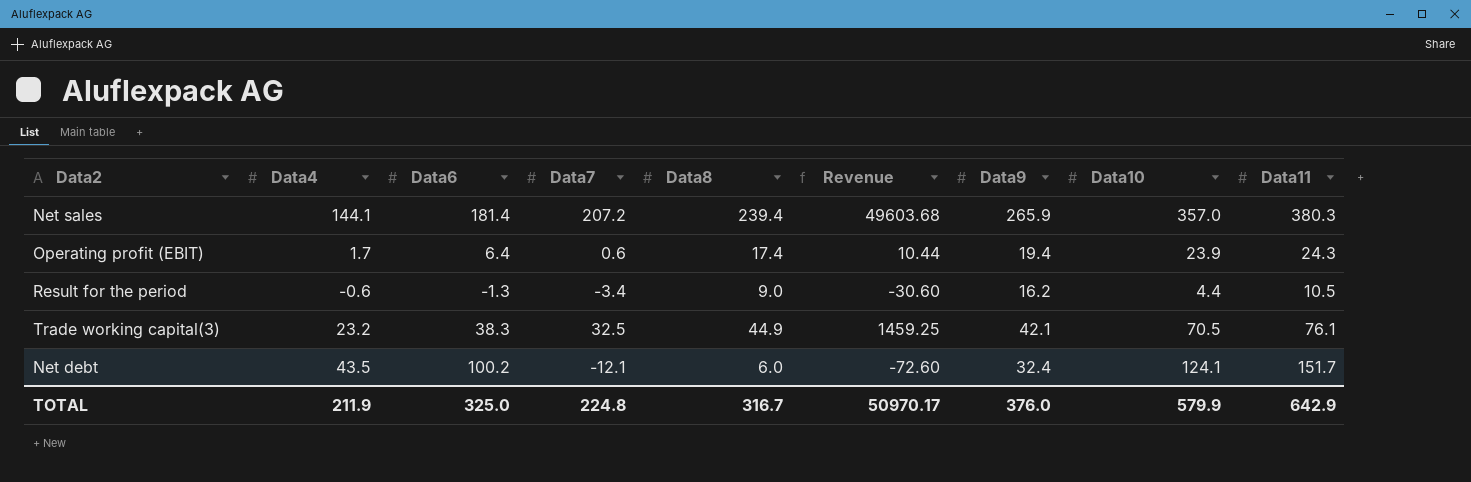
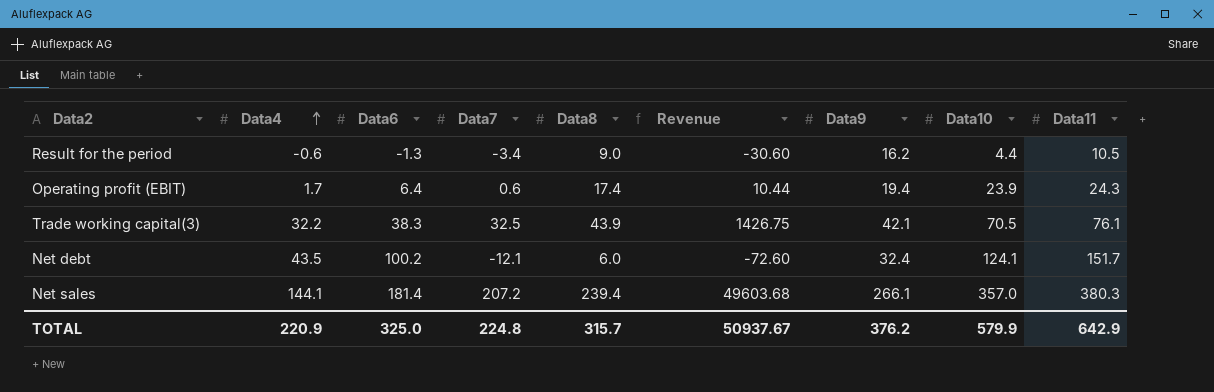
row order: none -> Data4 ascending
Trade working capital(3) | Data4: 23.2 -> 32.2
Trade working capital(3) | Data8: 44.9 -> 43.9
Trade working capital(3) | Revenue: 1459.25 -> 1426.75
Net sales | Data9: 265.9 -> 266.1
TOTAL | Data4: 211.9 -> 220.9
TOTAL | Data8: 316.7 -> 315.7
TOTAL | Revenue: 50970.17 -> 50937.67
TOTAL | Data9: 376.0 -> 376.2

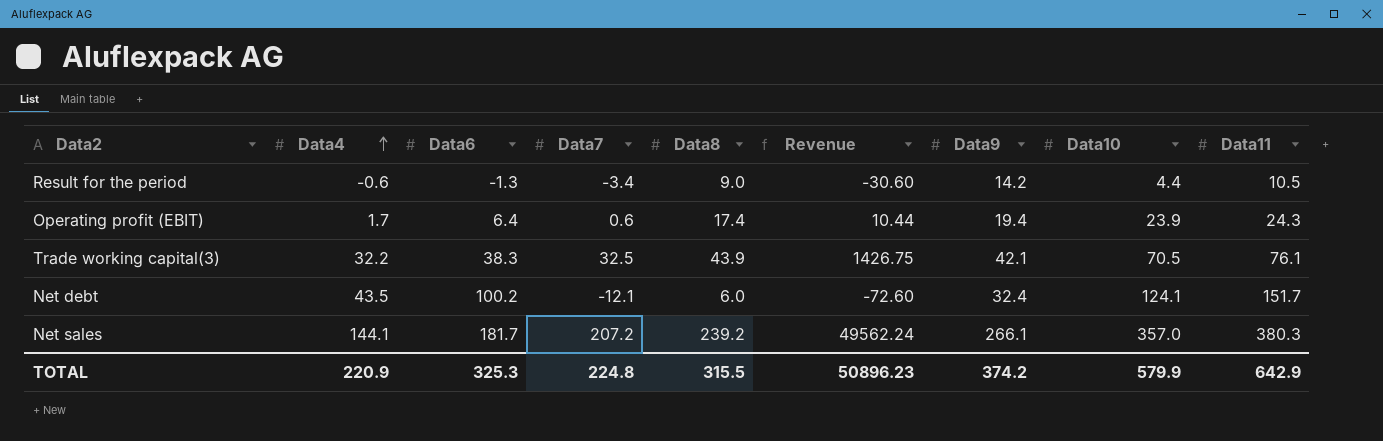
Result for the period | Data9: 16.2 -> 14.2
Net sales | Data6: 181.4 -> 181.7
Net sales | Data8: 239.4 -> 239.2
Net sales | Revenue: 49603.68 -> 49562.24
TOTAL | Data6: 325.0 -> 325.3
TOTAL | Data8: 315.7 -> 315.5
TOTAL | Revenue: 50937.67 -> 50896.23
TOTAL | Data9: 376.2 -> 374.2

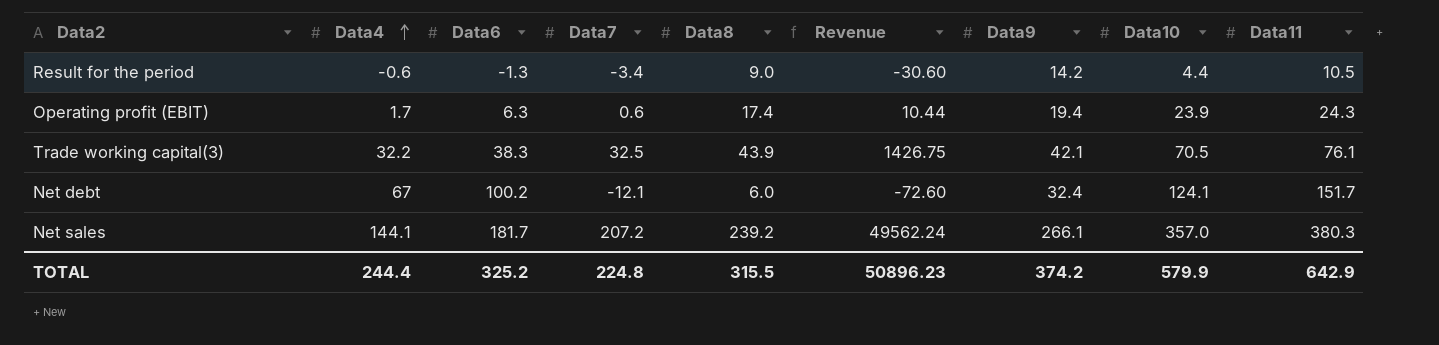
Operating profit (EBIT) | Data6: 6.4 -> 6.3
Net debt | Data4: 43.5 -> 67
TOTAL | Data4: 220.9 -> 244.4
TOTAL | Data6: 325.3 -> 325.2

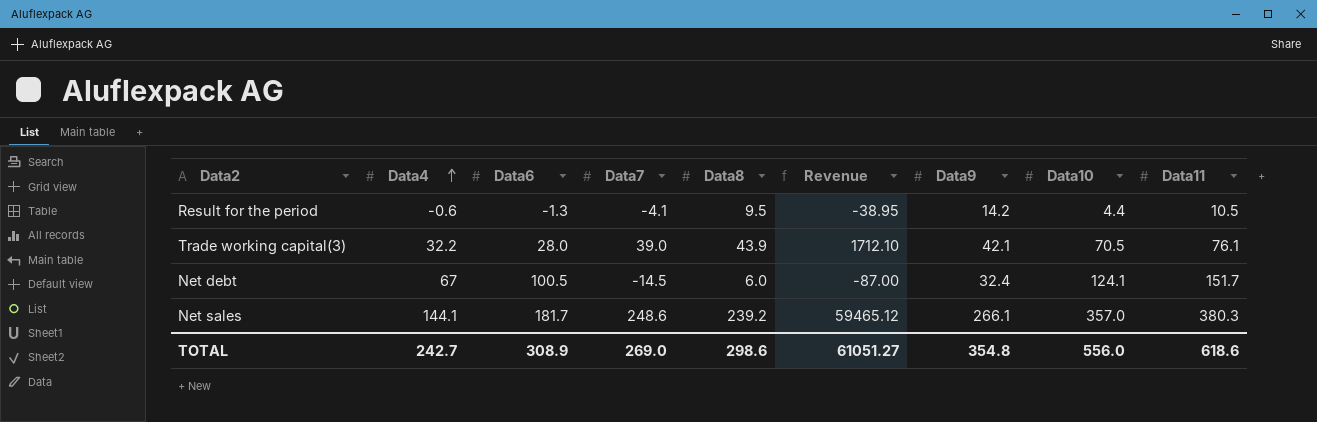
row Operating profit (EBIT): 1.7 | 6.3 | 0.6 | 17.4 | 10.44 | 19.4 | 23.9 | 24.3 -> none
Result for the period | Data7: -3.4 -> -4.1
Result for the period | Data8: 9.0 -> 9.5
Result for the period | Revenue: -30.60 -> -38.95
Trade working capital(3) | Data6: 38.3 -> 28.0
Trade working capital(3) | Data7: 32.5 -> 39.0
Trade working capital(3) | Revenue: 1426.75 -> 1712.10
Net debt | Data6: 100.2 -> 100.5
Net debt | Data7: -12.1 -> -14.5
Net debt | Revenue: -72.60 -> -87.00
Net sales | Data7: 207.2 -> 248.6
Net sales | Revenue: 49562.24 -> 59465.12
TOTAL | Data4: 244.4 -> 242.7
TOTAL | Data6: 325.2 -> 308.9
TOTAL | Data7: 224.8 -> 269.0
TOTAL | Data8: 315.5 -> 298.6
TOTAL | Revenue: 50896.23 -> 61051.27
TOTAL | Data9: 374.2 -> 354.8
TOTAL | Data10: 579.9 -> 556.0
TOTAL | Data11: 642.9 -> 618.6

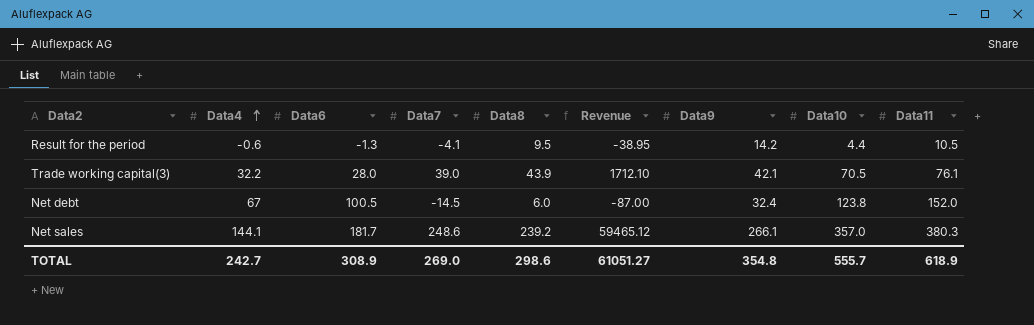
Net debt | Data10: 124.1 -> 123.8
Net debt | Data11: 151.7 -> 152.0
TOTAL | Data10: 556.0 -> 555.7
TOTAL | Data11: 618.6 -> 618.9

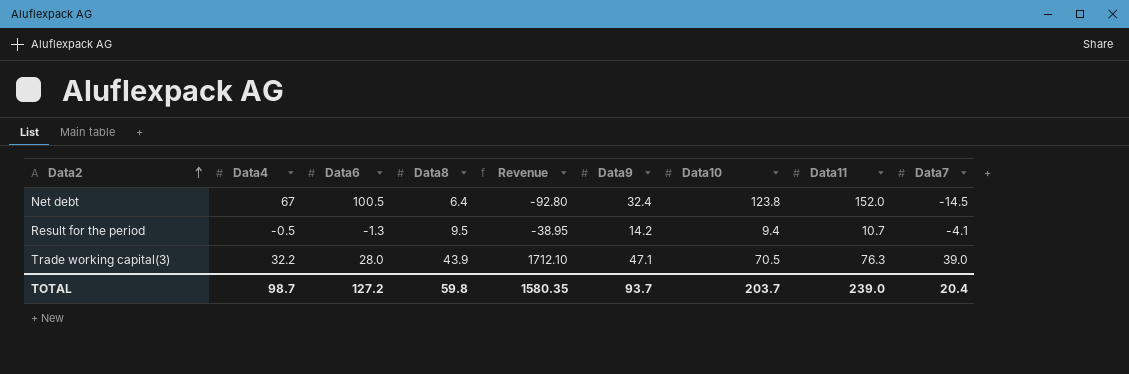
row order: Data4 ascending -> Data2 ascending
column Data7 | position: 4 -> 9
row Net sales: 144.1 | 181.7 | 248.6 | 239.2 | 59465.12 | 266.1 | 357.0 | 380.3 -> none
Net debt | Data8: 6.0 -> 6.4
Net debt | Revenue: -87.00 -> -92.80
Result for the period | Data4: -0.6 -> -0.5
Result for the period | Data10: 4.4 -> 9.4
Result for the period | Data11: 10.5 -> 10.7
Trade working capital(3) | Data9: 42.1 -> 47.1
Trade working capital(3) | Data11: 76.1 -> 76.3
TOTAL | Data4: 242.7 -> 98.7
TOTAL | Data6: 308.9 -> 127.2
TOTAL | Data8: 298.6 -> 59.8
TOTAL | Revenue: 61051.27 -> 1580.35
TOTAL | Data9: 354.8 -> 93.7
TOTAL | Data10: 555.7 -> 203.7
TOTAL | Data11: 618.9 -> 239.0
TOTAL | Data7: 269.0 -> 20.4

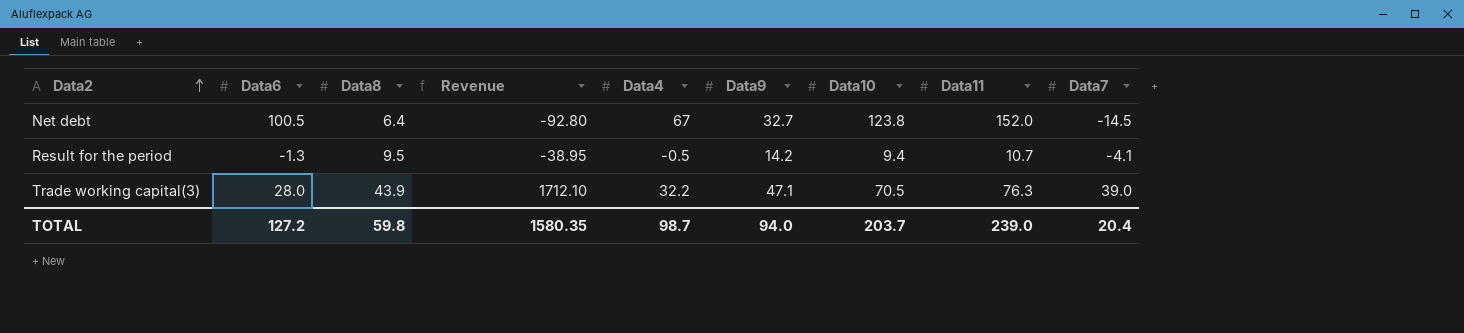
column Data4 | position: 2 -> 5
Net debt | Data9: 32.4 -> 32.7
TOTAL | Data9: 93.7 -> 94.0

